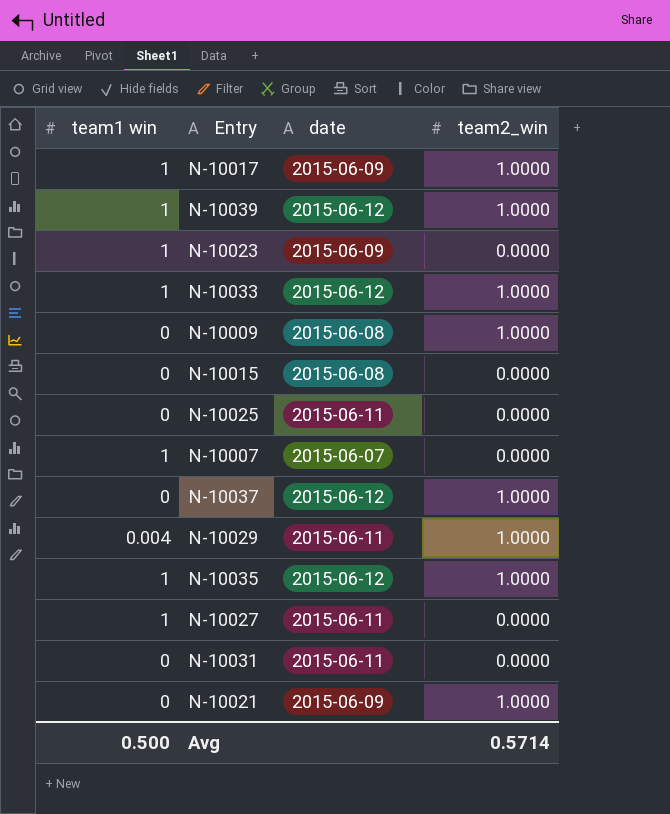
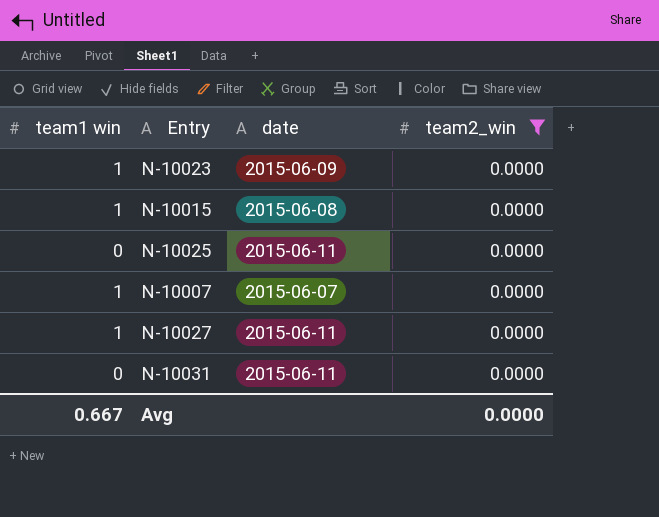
filter: none -> team2_win = 0.0000
N-10015 | team1 win: 0 -> 1
Avg | team1 win: 0.500 -> 0.667
Avg | team2_win: 0.5714 -> 0.0000

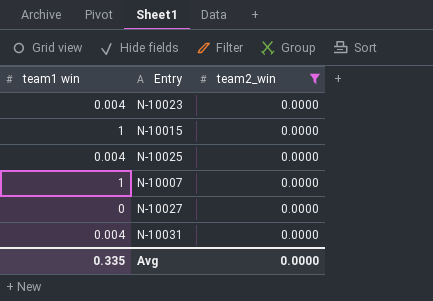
column date | position: 3 -> none
N-10023 | team1 win: 1 -> 0.004
N-10025 | team1 win: 0 -> 0.004
N-10027 | team1 win: 1 -> 0
N-10031 | team1 win: 0 -> 0.004
Avg | team1 win: 0.667 -> 0.335

